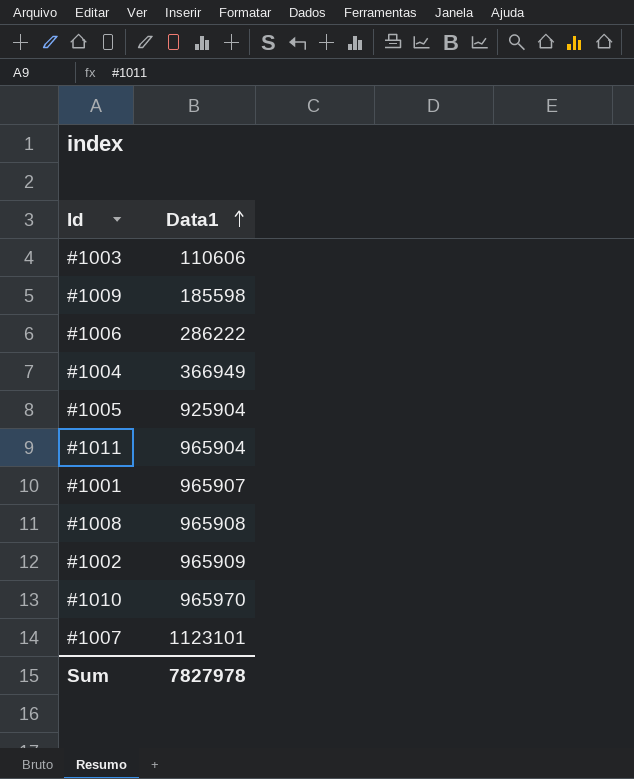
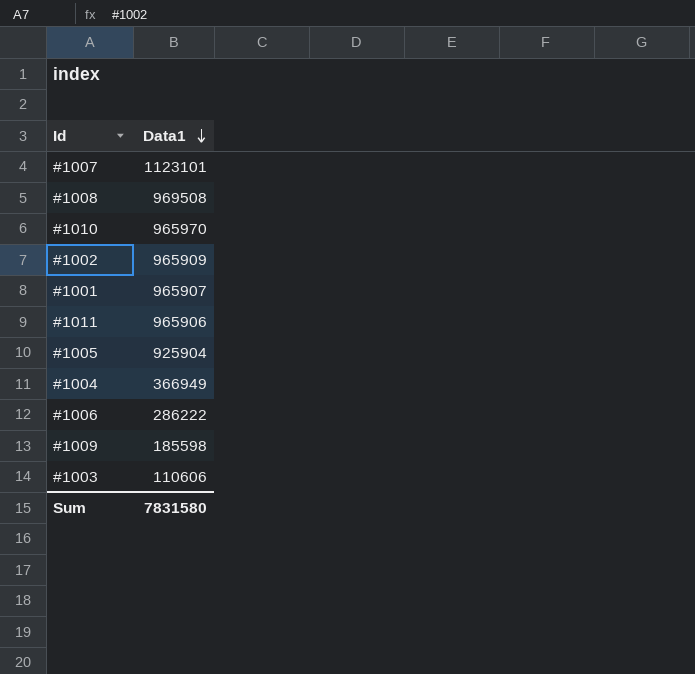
row order: Data1 ascending -> Data1 descending
#1008 | Data1: 965908 -> 969508
#1011 | Data1: 965904 -> 965906
Sum | Data1: 7827978 -> 7831580

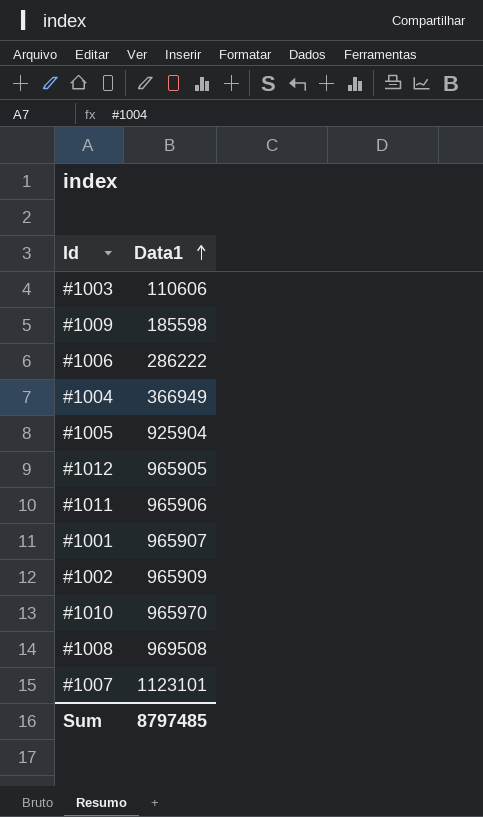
row order: Data1 descending -> Data1 ascending
row #1012: none -> 965905
Sum | Data1: 7831580 -> 8797485

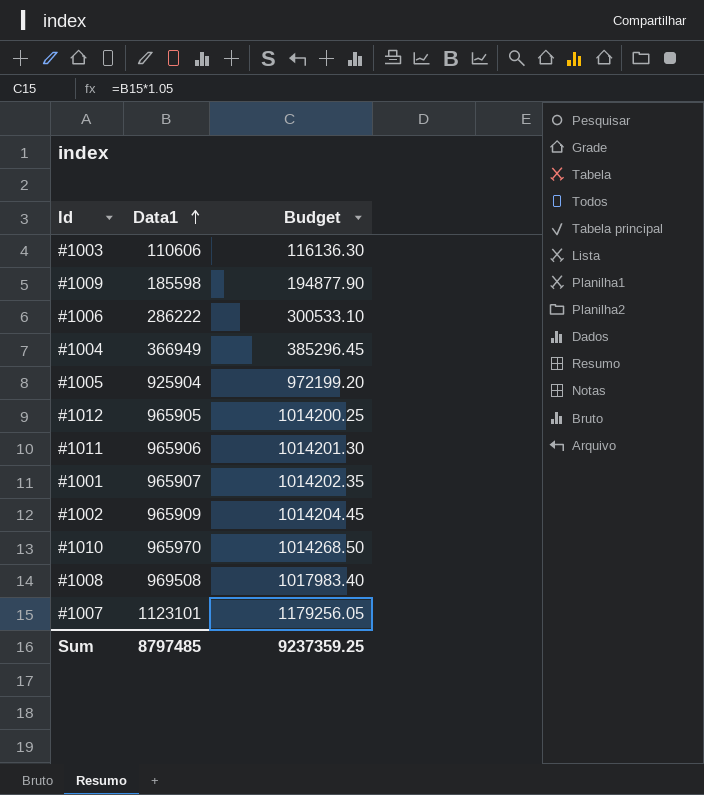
column Budget | formula: none -> [Data1] * 1.05

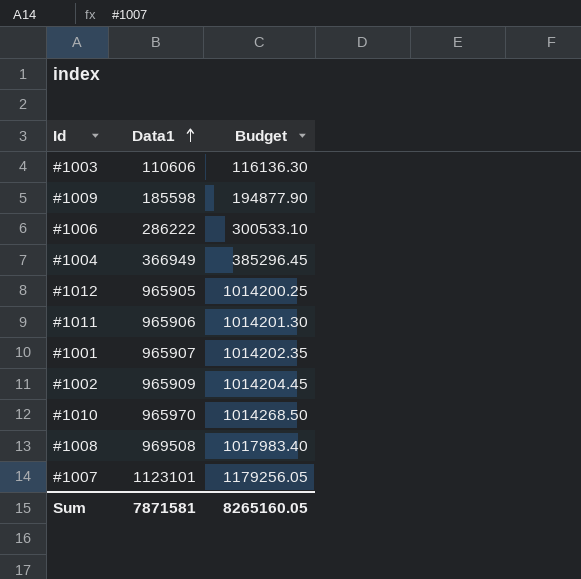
row #1005: 925904 | 972199.20 -> none
Sum | Data1: 8797485 -> 7871581
Sum | Budget: 9237359.25 -> 8265160.05

